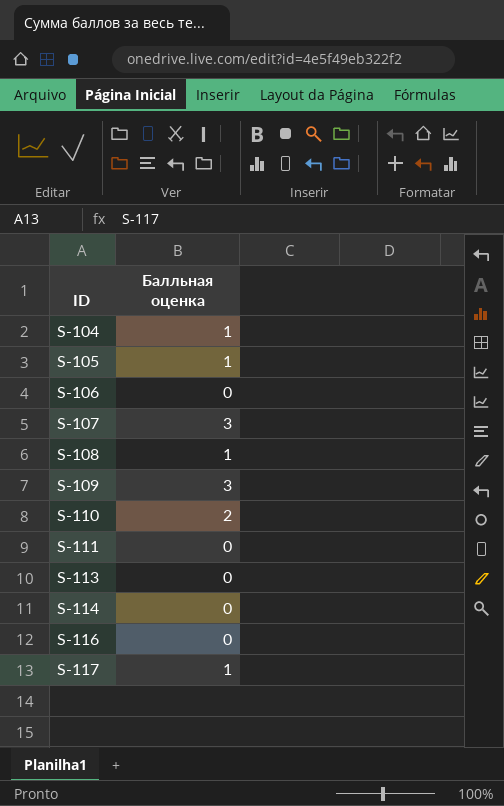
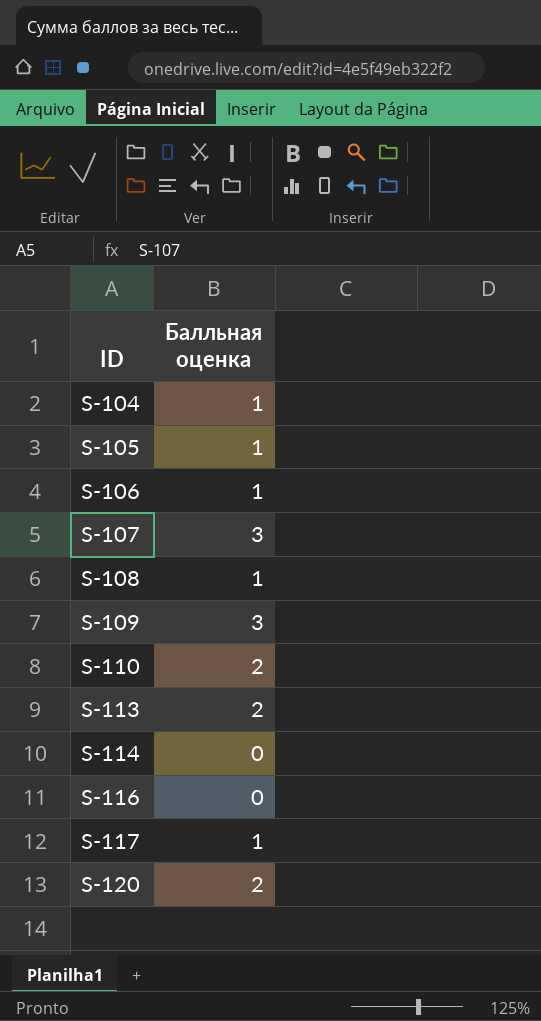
row S-111: 0 -> none
S-106 | Балльная оценка: 0 -> 1
S-113 | Балльная оценка: 0 -> 2
row S-120: none -> 2

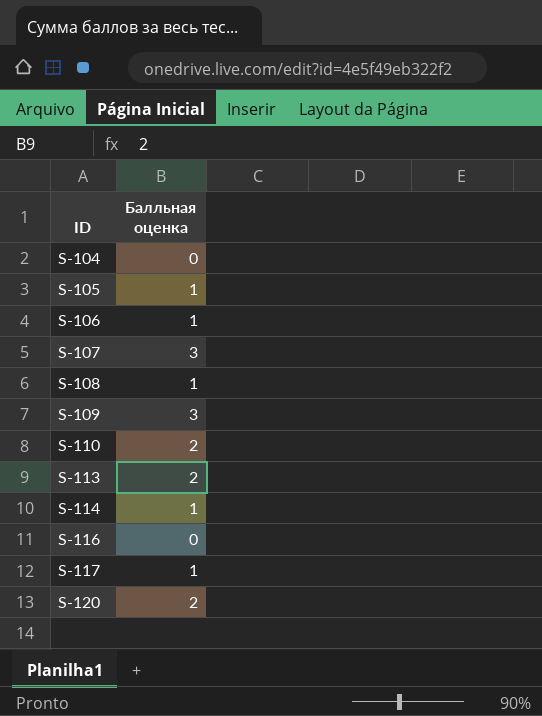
S-104 | Балльная оценка: 1 -> 0
S-114 | Балльная оценка: 0 -> 1

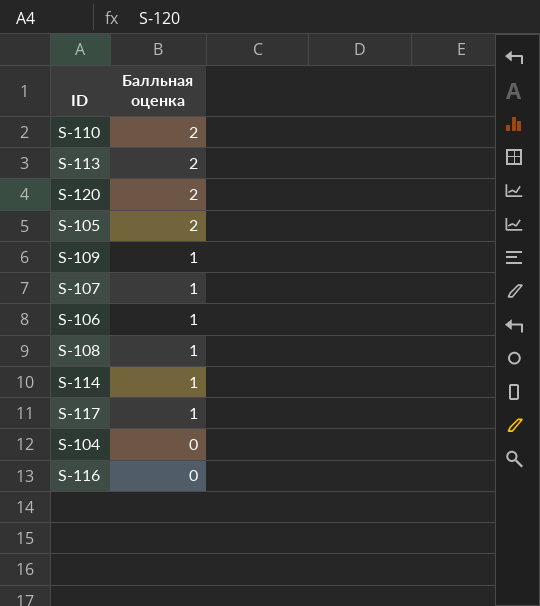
row order: ID ascending -> Балльная оценка descending
S-105 | Балльная оценка: 1 -> 2
S-109 | Балльная оценка: 3 -> 1
S-107 | Балльная оценка: 3 -> 1

